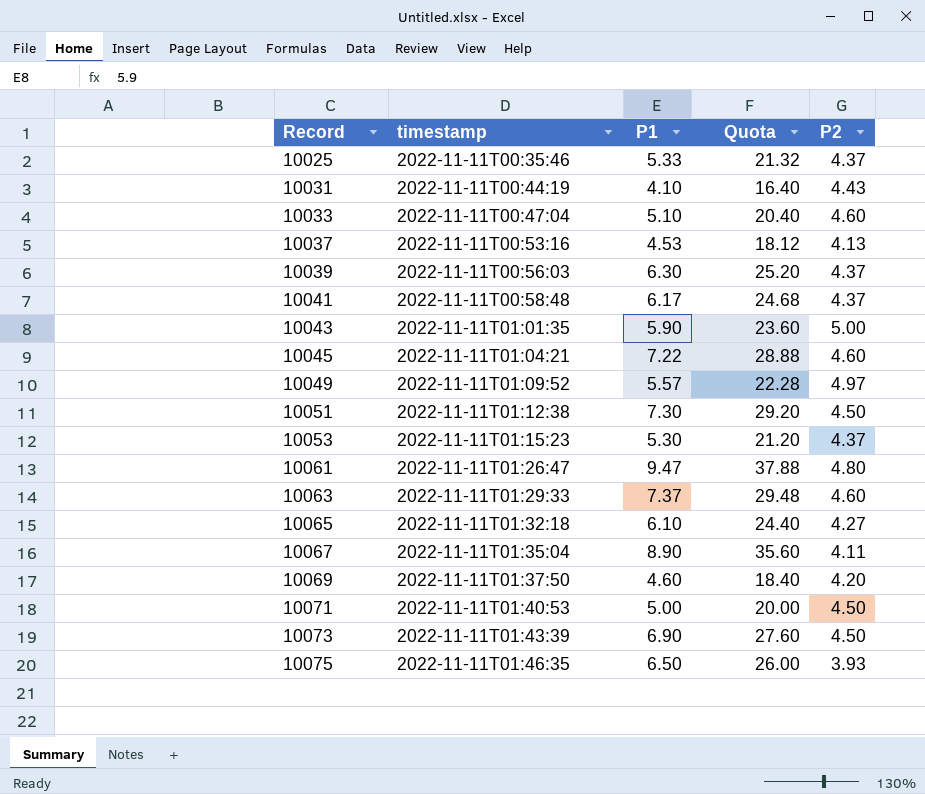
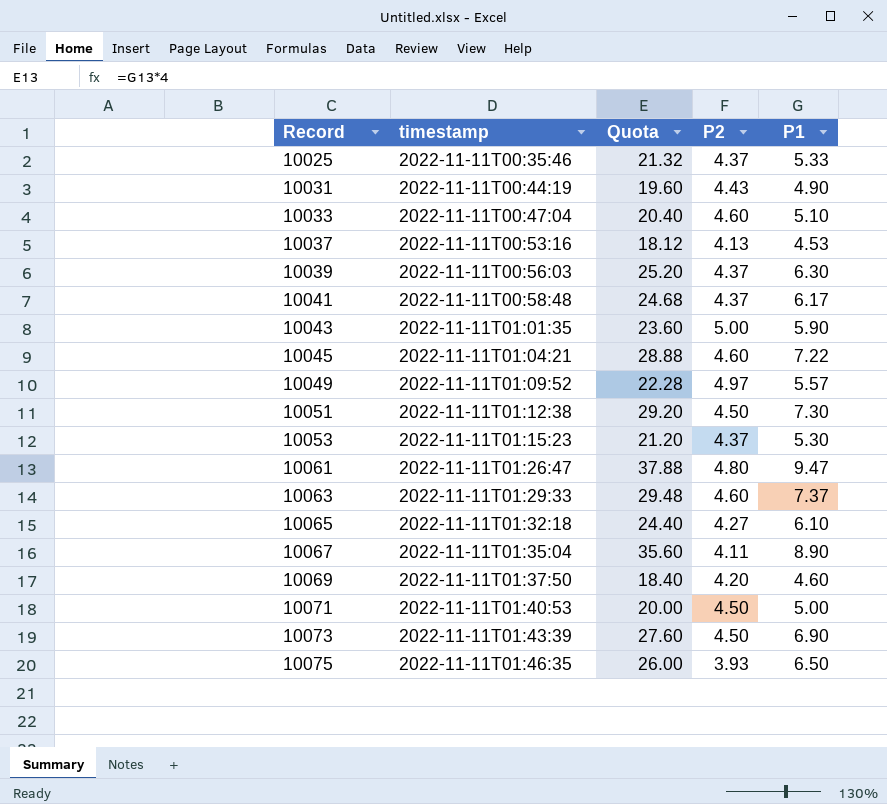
column P1 | position: 3 -> 5
10031 | Quota: 16.40 -> 19.60
10031 | P1: 4.10 -> 4.90

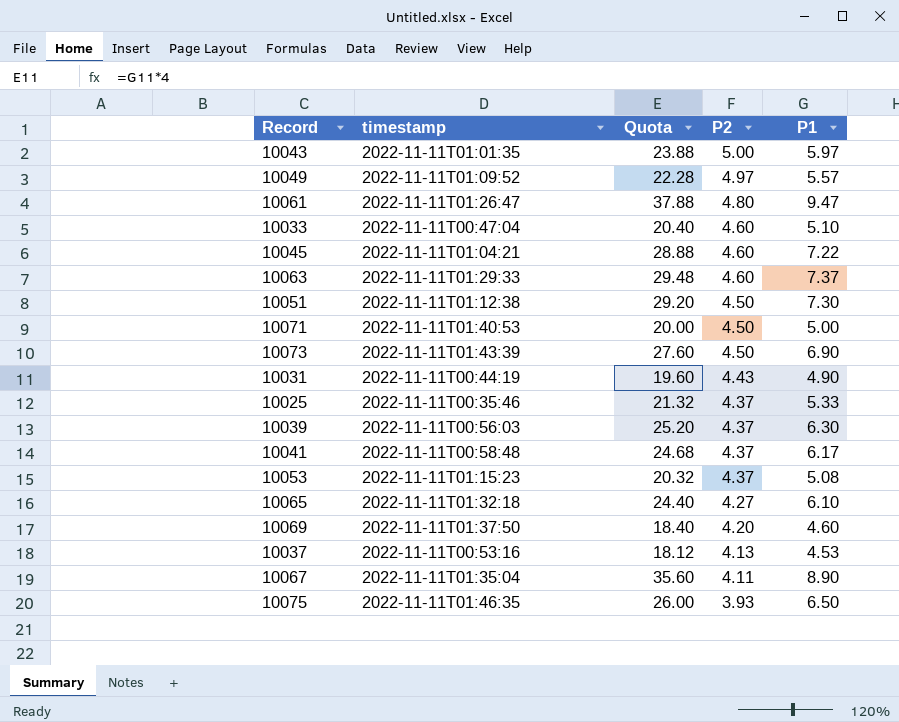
row order: Record ascending -> P2 descending
10043 | Quota: 23.60 -> 23.88
10043 | P1: 5.90 -> 5.97
10053 | Quota: 21.20 -> 20.32
10053 | P1: 5.30 -> 5.08

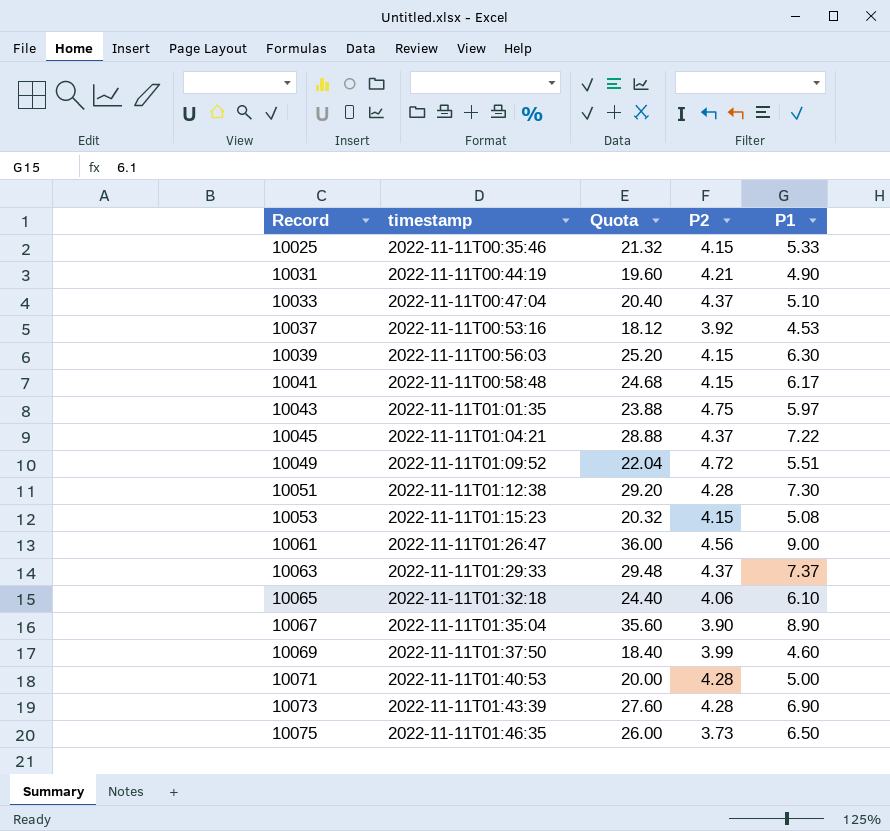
row order: P2 descending -> Record ascending
10025 | P2: 4.37 -> 4.15
10031 | P2: 4.43 -> 4.21
10033 | P2: 4.60 -> 4.37
10037 | P2: 4.13 -> 3.92
10039 | P2: 4.37 -> 4.15
10041 | P2: 4.37 -> 4.15
10043 | P2: 5.00 -> 4.75
10045 | P2: 4.60 -> 4.37
10049 | Quota: 22.28 -> 22.04
10049 | P2: 4.97 -> 4.72
10049 | P1: 5.57 -> 5.51
10051 | P2: 4.50 -> 4.28
10053 | P2: 4.37 -> 4.15
10061 | Quota: 37.88 -> 36.00
10061 | P2: 4.80 -> 4.56
10061 | P1: 9.47 -> 9.00
10063 | P2: 4.60 -> 4.37
10065 | P2: 4.27 -> 4.06
10067 | P2: 4.11 -> 3.90
10069 | P2: 4.20 -> 3.99
10071 | P2: 4.50 -> 4.28
10073 | P2: 4.50 -> 4.28
10075 | P2: 3.93 -> 3.73

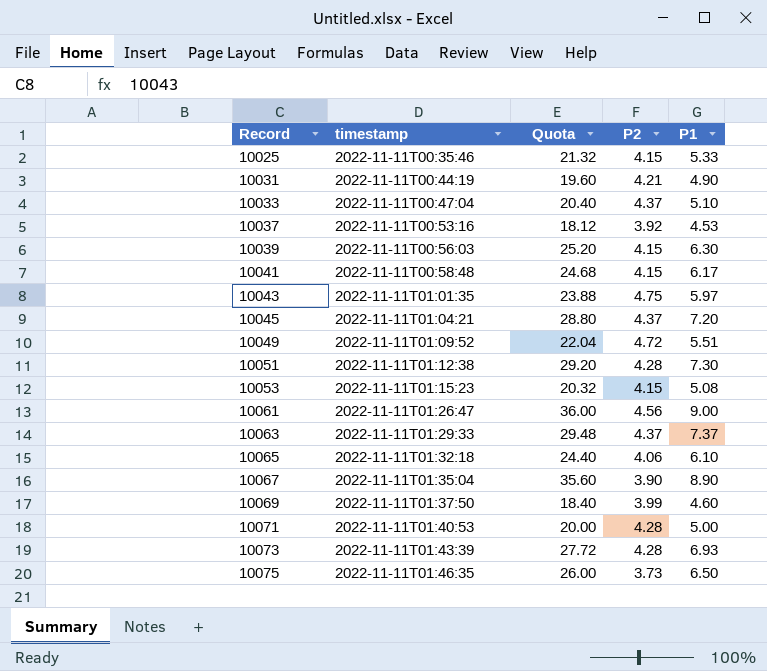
10045 | Quota: 28.88 -> 28.80
10045 | P1: 7.22 -> 7.20
10073 | Quota: 27.60 -> 27.72
10073 | P1: 6.90 -> 6.93

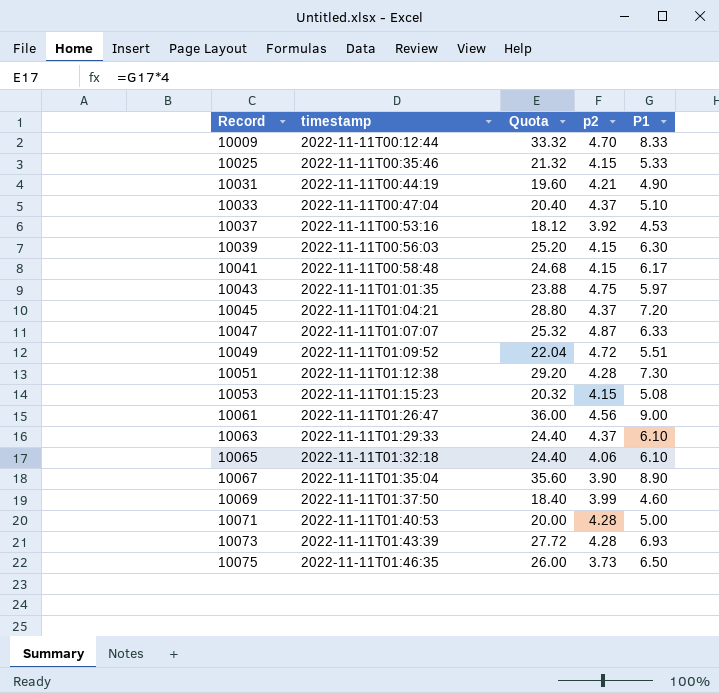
column name: P2 -> p2
row 10009: none -> 2022-11-11T00:12:44 | 33.32 | 4.70 | 8.33
row 10047: none -> 2022-11-11T01:07:07 | 25.32 | 4.87 | 6.33
10063 | Quota: 29.48 -> 24.40
10063 | P1: 7.37 -> 6.10

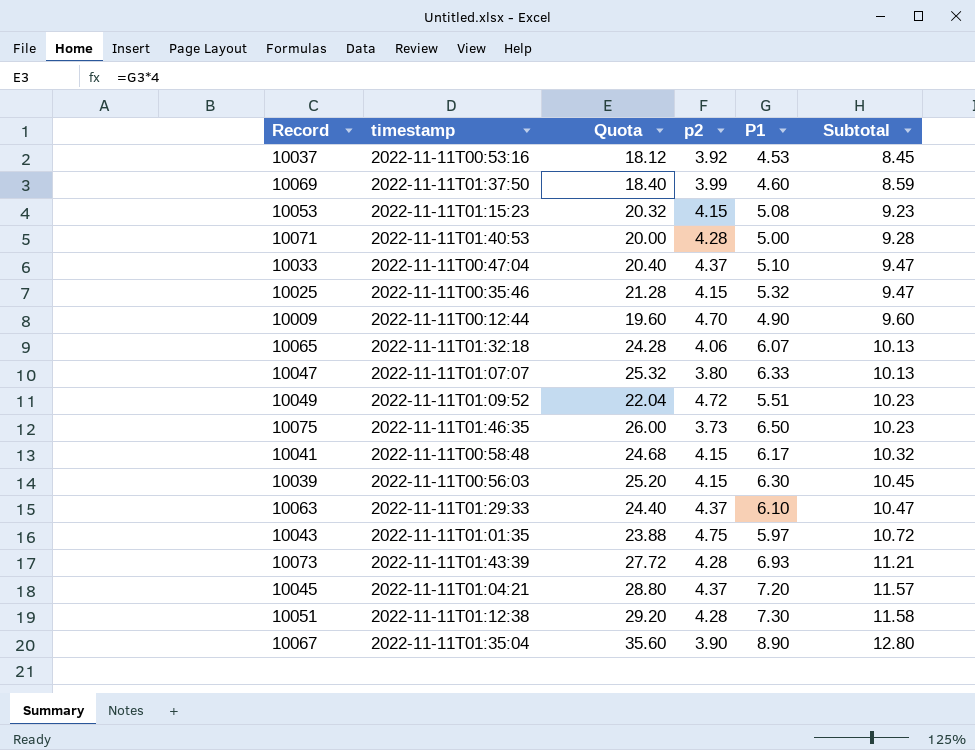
row order: Record ascending -> Subtotal ascending
column Subtotal | formula: none -> [p2] + [P1]
row 10031: 2022-11-11T00:44:19 | 19.60 | 4.21 | 4.90 -> none
row 10061: 2022-11-11T01:26:47 | 36.00 | 4.56 | 9.00 -> none
10025 | Quota: 21.32 -> 21.28
10025 | P1: 5.33 -> 5.32
10009 | Quota: 33.32 -> 19.60
10009 | P1: 8.33 -> 4.90
10065 | Quota: 24.40 -> 24.28
10065 | P1: 6.10 -> 6.07
10047 | p2: 4.87 -> 3.80

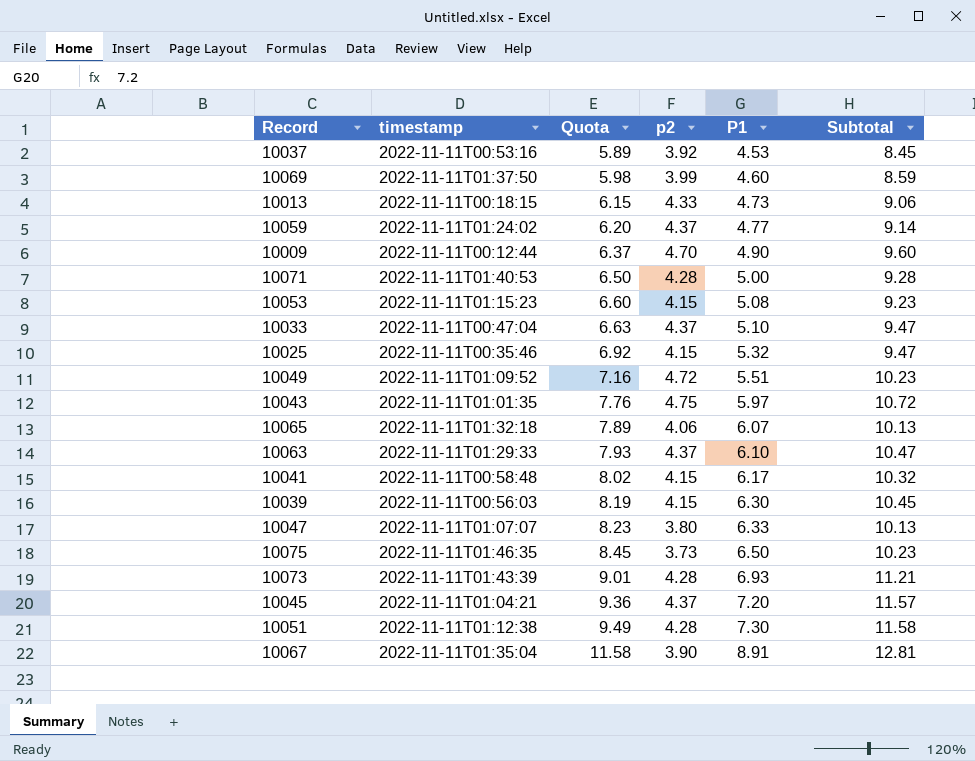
row order: Subtotal ascending -> Quota ascending
column Quota | formula: [P1] * 4 -> [P1] * 1.3
row 10013: none -> 2022-11-11T00:18:15 | 6.15 | 4.33 | 4.73 | 9.06
row 10059: none -> 2022-11-11T01:24:02 | 6.20 | 4.37 | 4.77 | 9.14
10067 | P1: 8.90 -> 8.91
10067 | Subtotal: 12.80 -> 12.81

